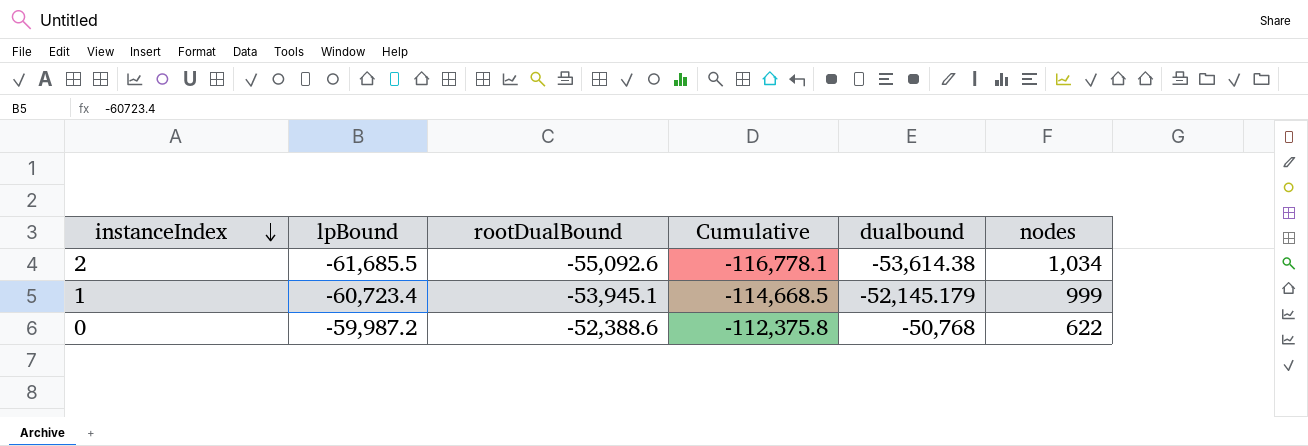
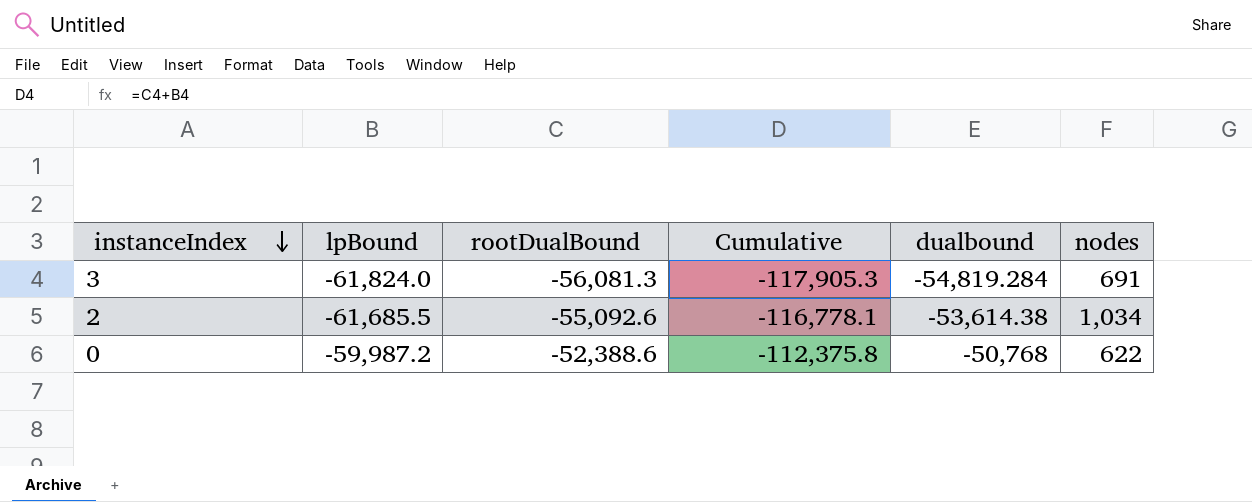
row 1: -60,723.4 | -53,945.1 | -114,668.5 | -52,145.179 | 999 -> none
row 3: none -> -61,824.0 | -56,081.3 | -117,905.3 | -54,819.284 | 691

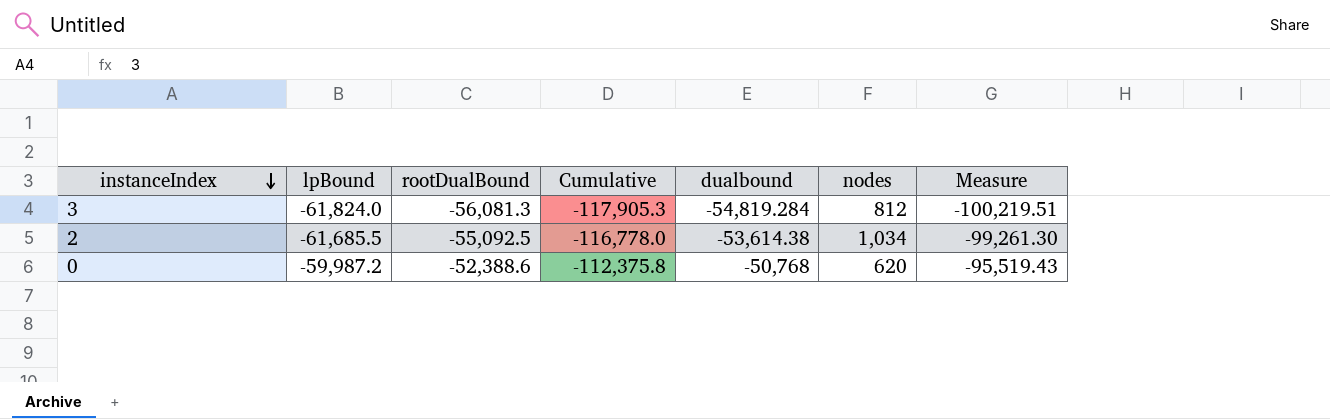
column Measure | formula: none -> [Cumulative] * 0.85
3 | nodes: 691 -> 812
2 | rootDualBound: -55,092.6 -> -55,092.5
2 | Cumulative: -116,778.1 -> -116,778.0
0 | nodes: 622 -> 620

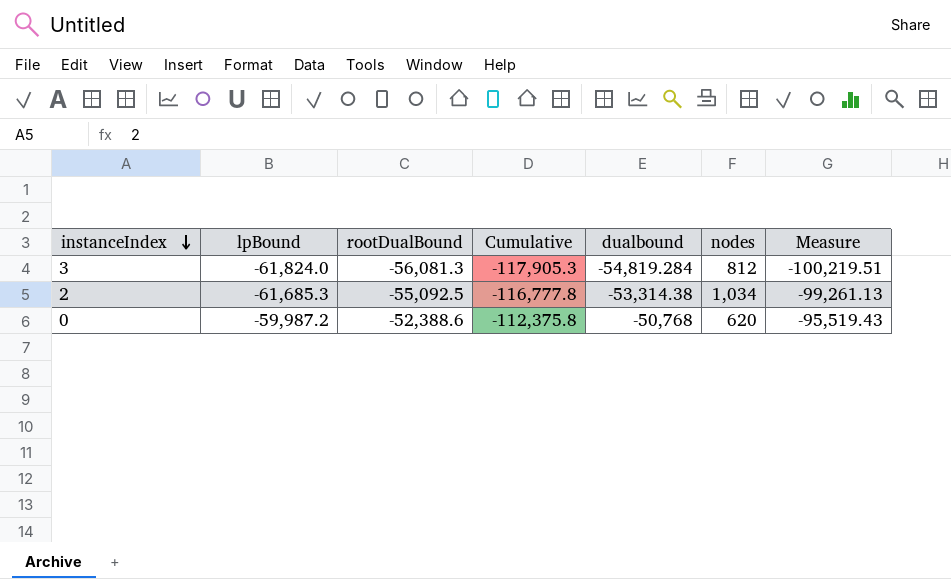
2 | lpBound: -61,685.5 -> -61,685.3
2 | Cumulative: -116,778.0 -> -116,777.8
2 | dualbound: -53,614.38 -> -53,314.38
2 | Measure: -99,261.30 -> -99,261.13

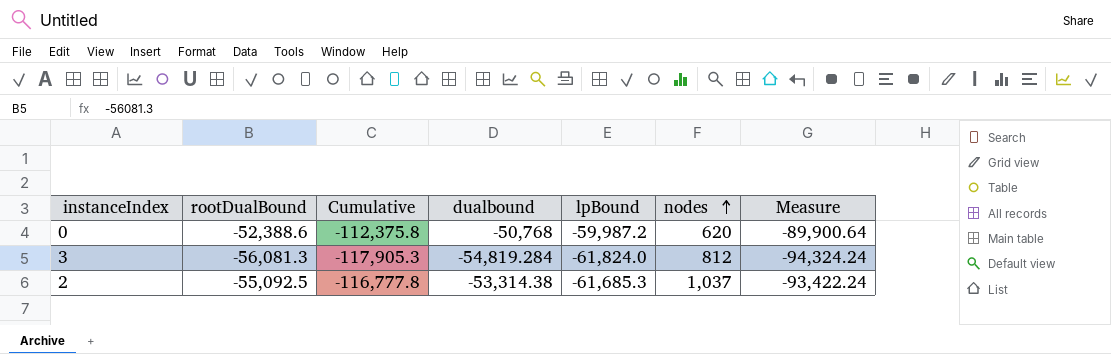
row order: instanceIndex descending -> nodes ascending
column lpBound | position: 2 -> 5
column Measure | formula: [Cumulative] * 0.85 -> [Cumulative] * 0.8
2 | nodes: 1,034 -> 1,037

